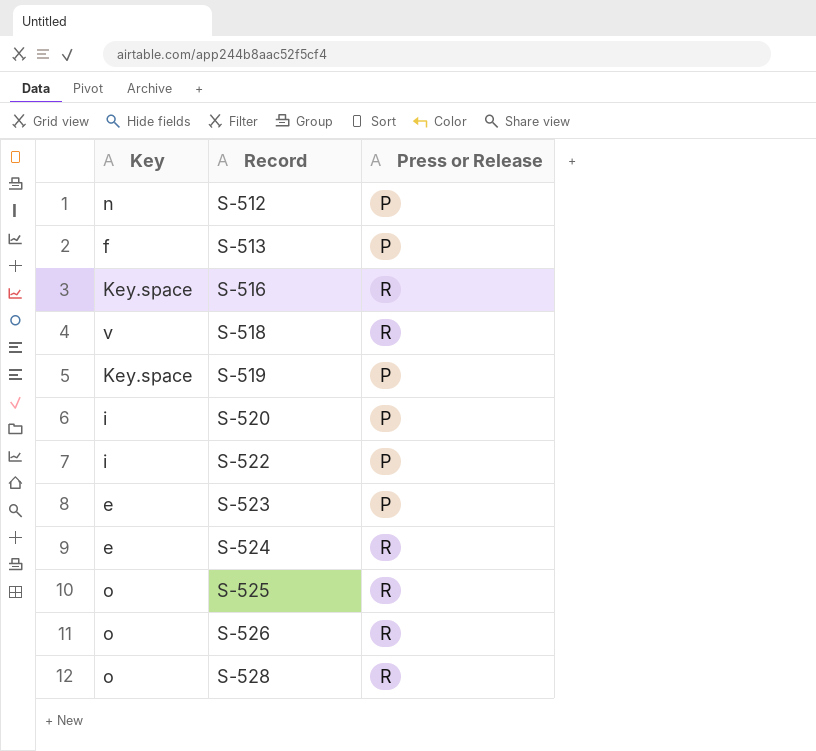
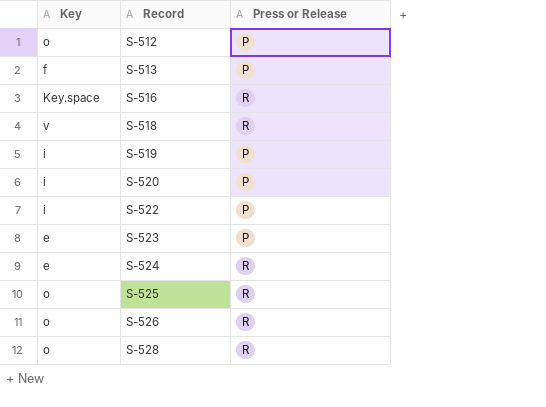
S-512 | Key: n -> o
S-519 | Key: Key.space -> i

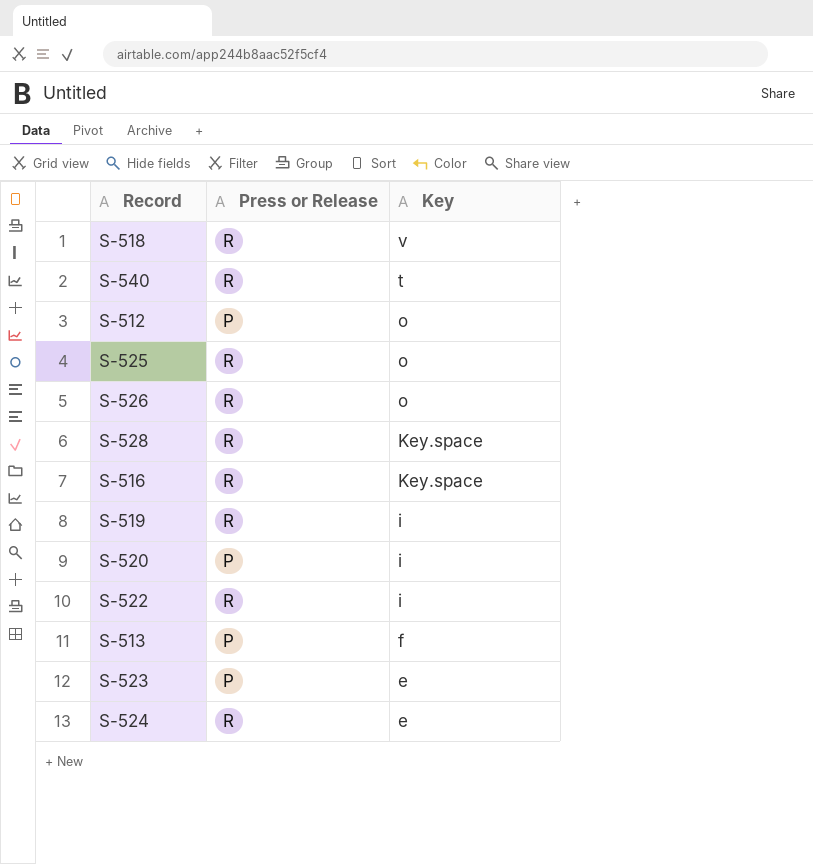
row order: Record ascending -> Key descending
column Key | position: 1 -> 3
row S-540: none -> R | t
S-528 | Key: o -> Key.space
S-519 | Press or Release: P -> R
S-522 | Press or Release: P -> R

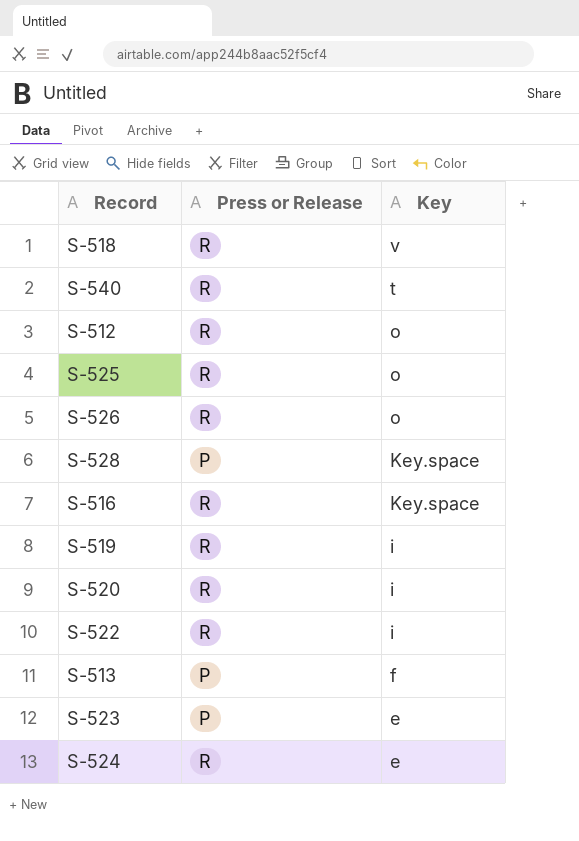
S-512 | Press or Release: P -> R
S-528 | Press or Release: R -> P
S-520 | Press or Release: P -> R

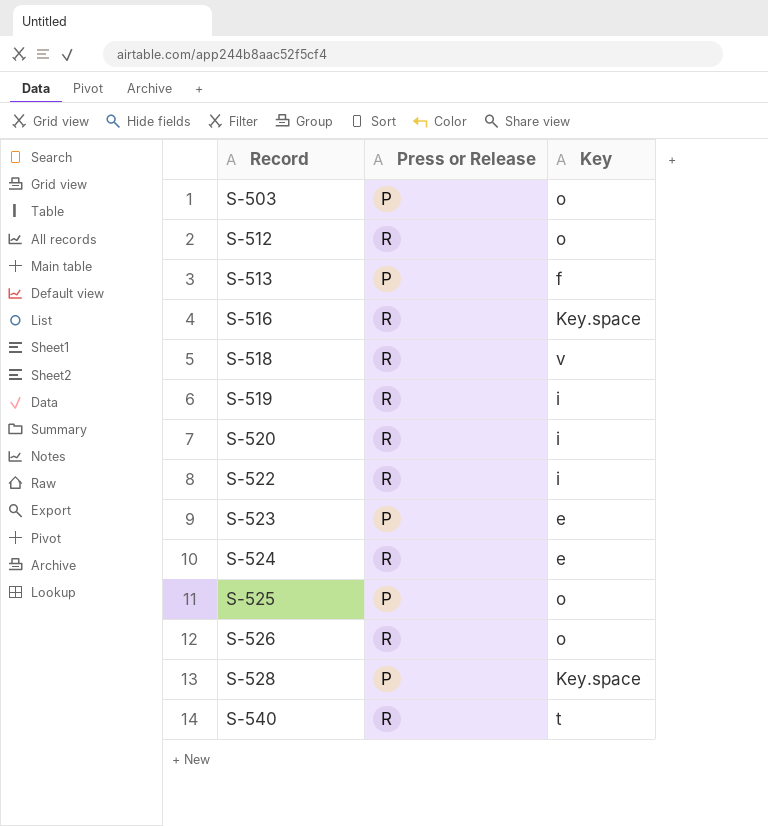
row order: Key descending -> Record ascending
row S-503: none -> P | o
S-525 | Press or Release: R -> P

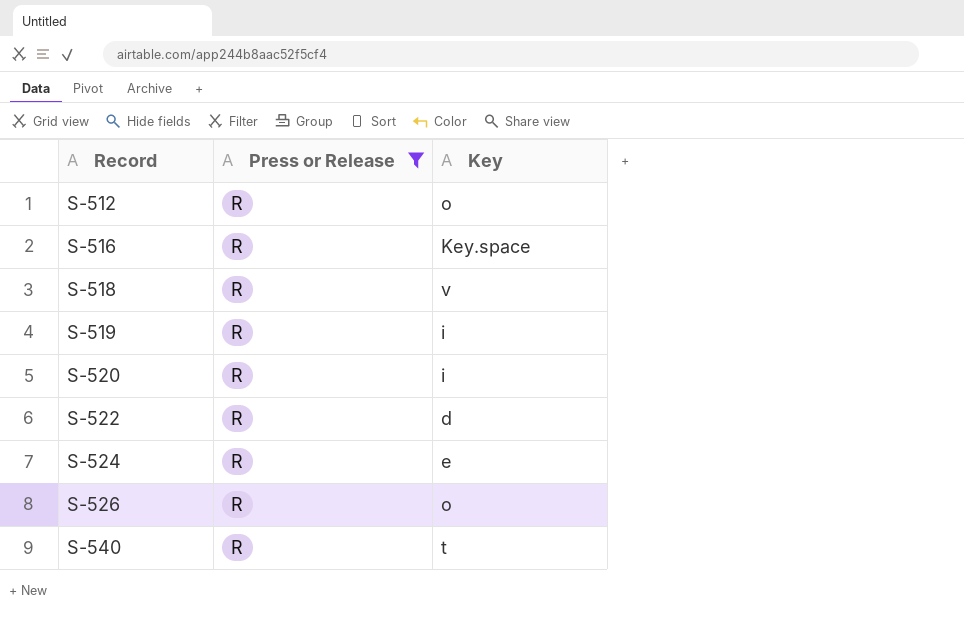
filter: none -> Press or Release = R
S-522 | Key: i -> d

